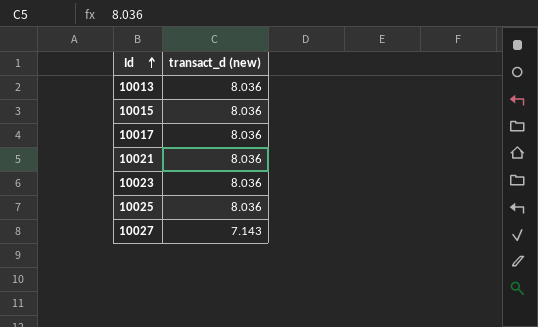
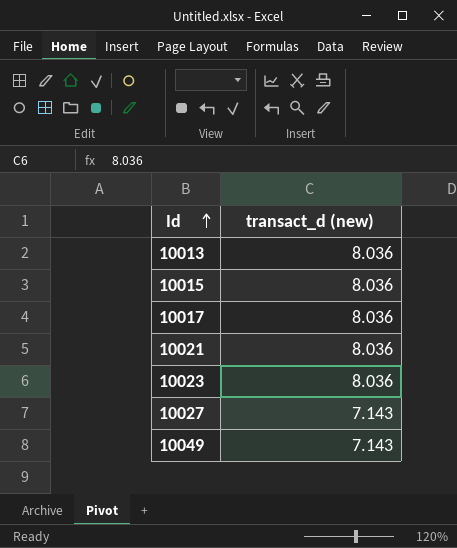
row 10025: 8.036 -> none
row 10049: none -> 7.143

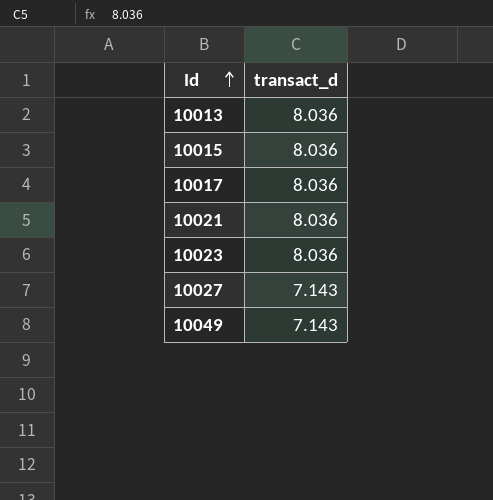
column name: transact_d (new) -> transact_d

